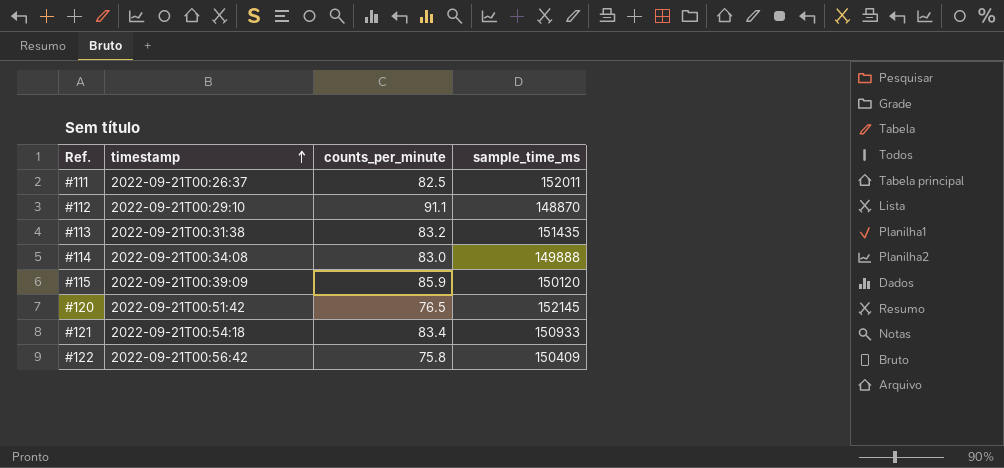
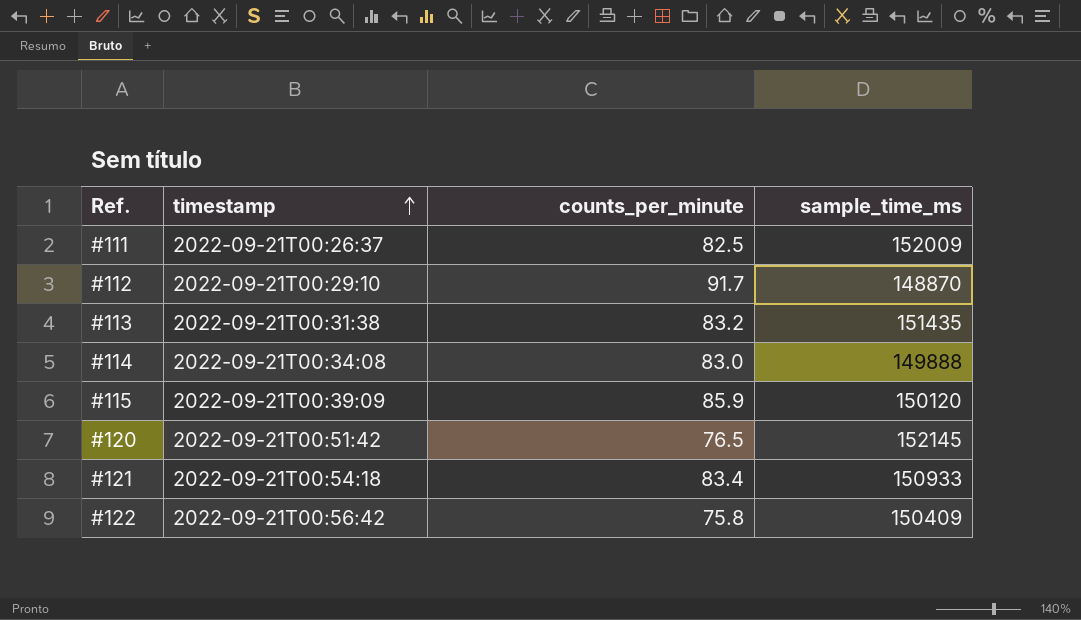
#111 | sample_time_ms: 152011 -> 152009
#112 | counts_per_minute: 91.1 -> 91.7

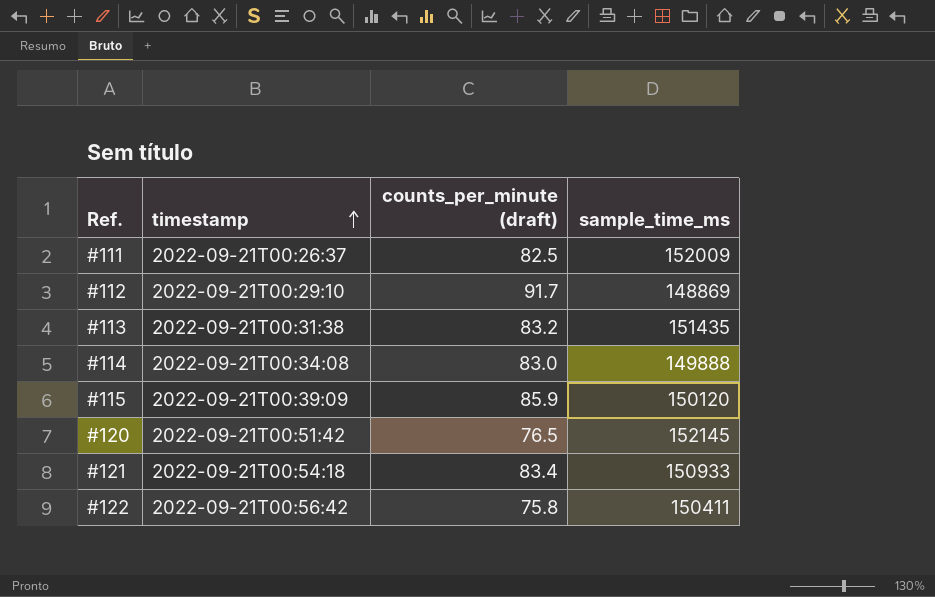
column name: counts_per_minute -> counts_per_minute (draft)
#112 | sample_time_ms: 148870 -> 148869
#122 | sample_time_ms: 150409 -> 150411

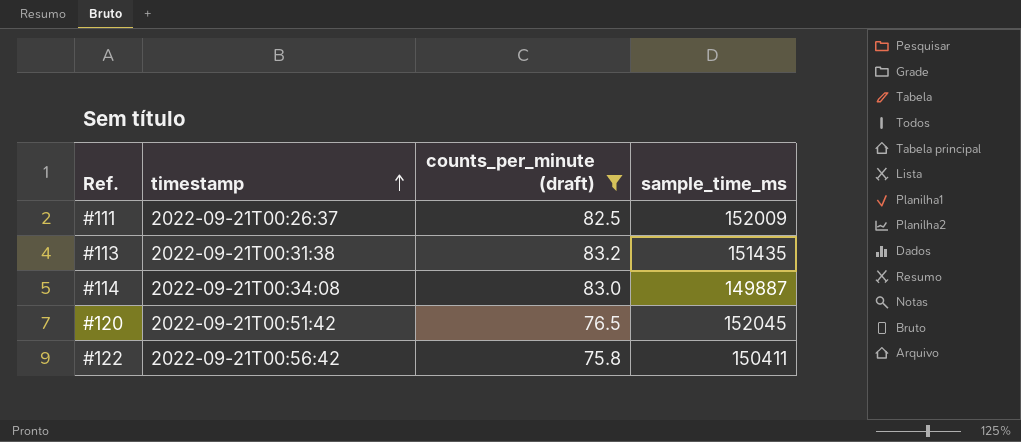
filter: none -> counts_per_minute (draft) <= 83.2
#114 | sample_time_ms: 149888 -> 149887
#120 | sample_time_ms: 152145 -> 152045

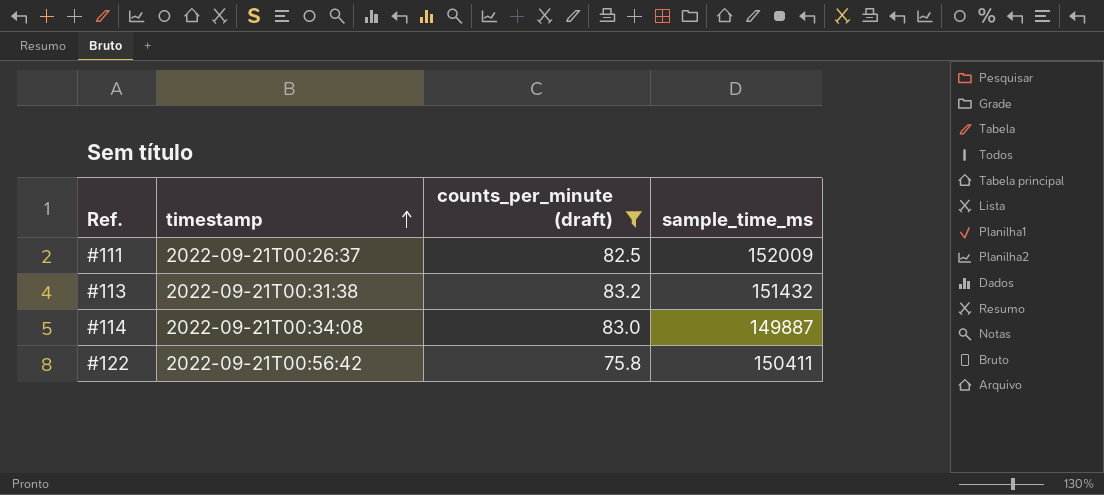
row #120: 2022-09-21T00:51:42 | 76.5 | 152045 -> none
#113 | sample_time_ms: 151435 -> 151432

